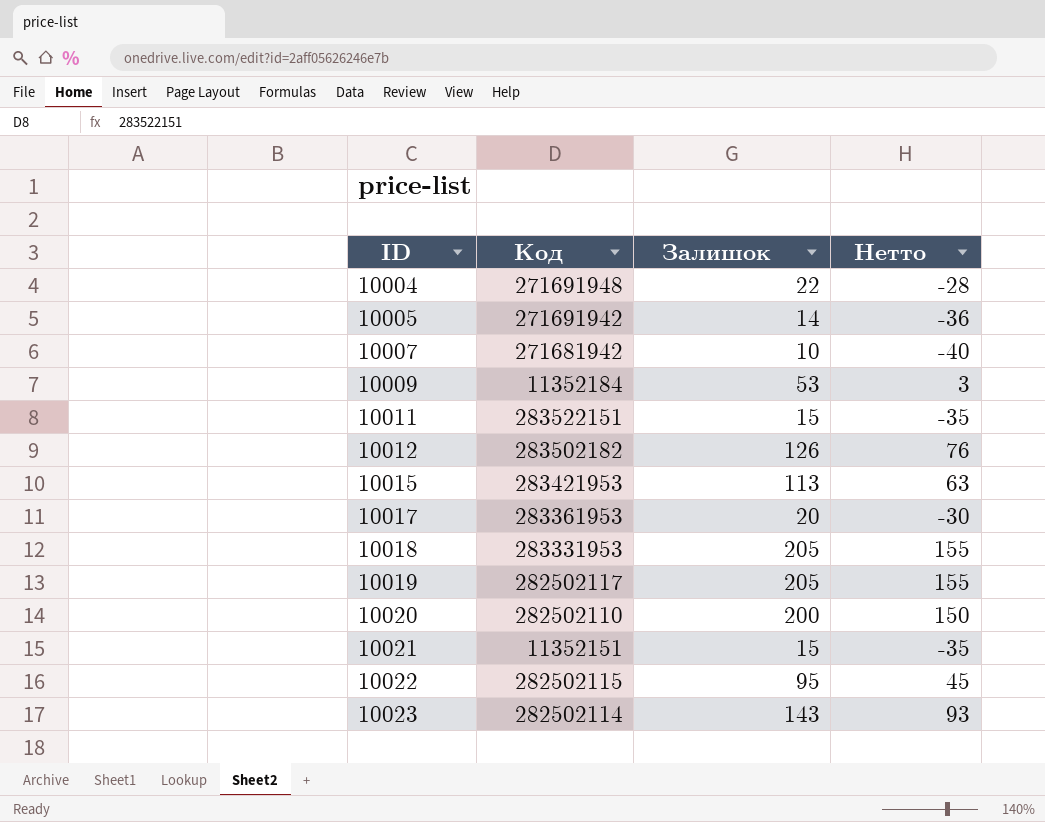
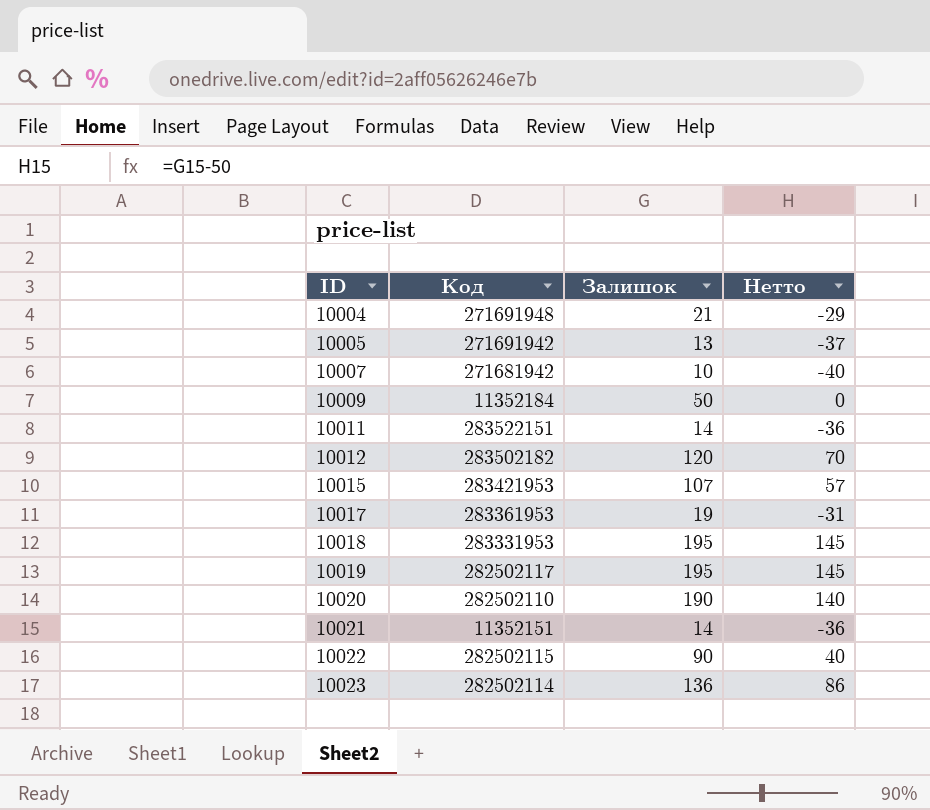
10004 | Залишок: 22 -> 21
10004 | Нетто: -28 -> -29
10005 | Залишок: 14 -> 13
10005 | Нетто: -36 -> -37
10009 | Залишок: 53 -> 50
10009 | Нетто: 3 -> 0
10011 | Залишок: 15 -> 14
10011 | Нетто: -35 -> -36
10012 | Залишок: 126 -> 120
10012 | Нетто: 76 -> 70
10015 | Залишок: 113 -> 107
10015 | Нетто: 63 -> 57
10017 | Залишок: 20 -> 19
10017 | Нетто: -30 -> -31
10018 | Залишок: 205 -> 195
10018 | Нетто: 155 -> 145
10019 | Залишок: 205 -> 195
10019 | Нетто: 155 -> 145
10020 | Залишок: 200 -> 190
10020 | Нетто: 150 -> 140
10021 | Залишок: 15 -> 14
10021 | Нетто: -35 -> -36
10022 | Залишок: 95 -> 90
10022 | Нетто: 45 -> 40
10023 | Залишок: 143 -> 136
10023 | Нетто: 93 -> 86

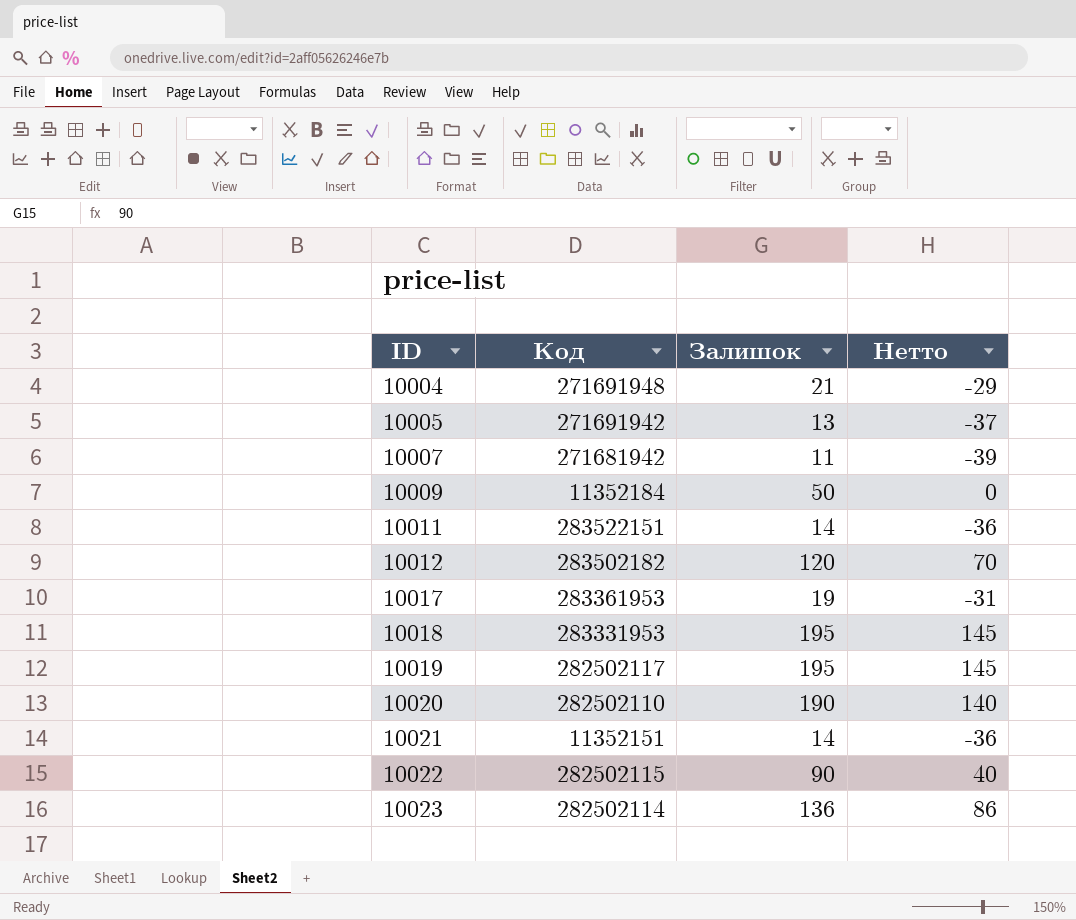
row 10015: 283421953 | 107 | 57 -> none
10007 | Залишок: 10 -> 11
10007 | Нетто: -40 -> -39

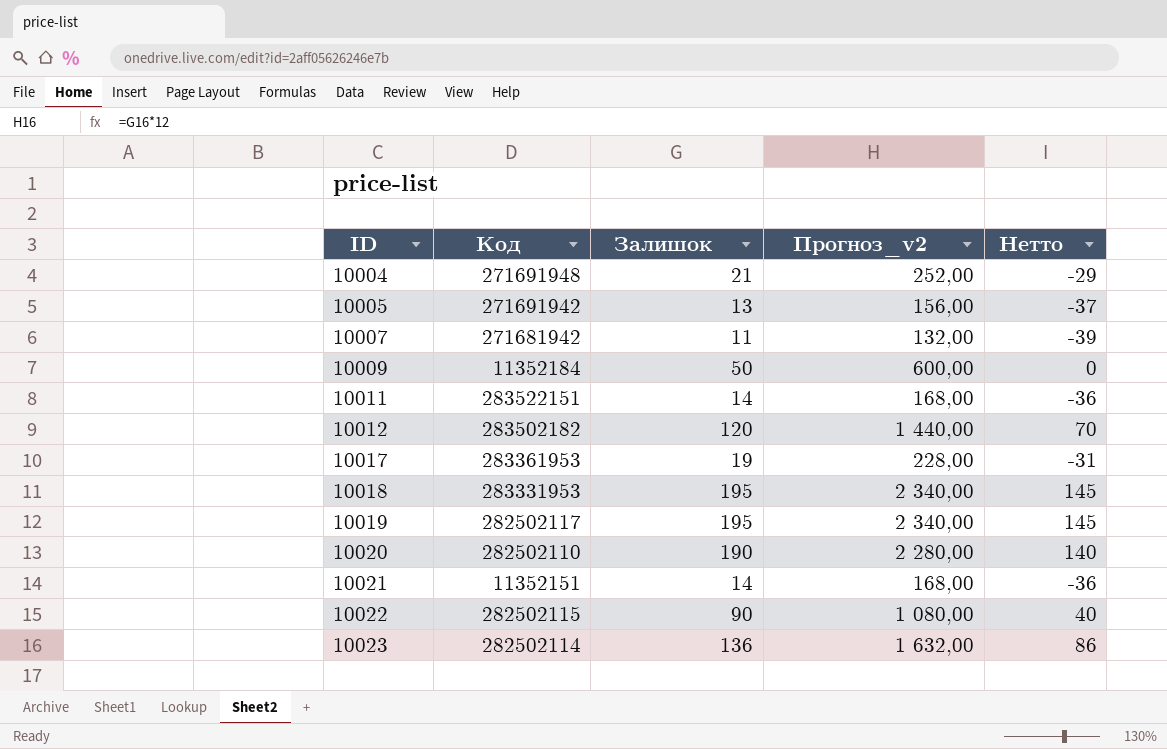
column Прогноз_v2 | formula: none -> [Залишок] * 12

